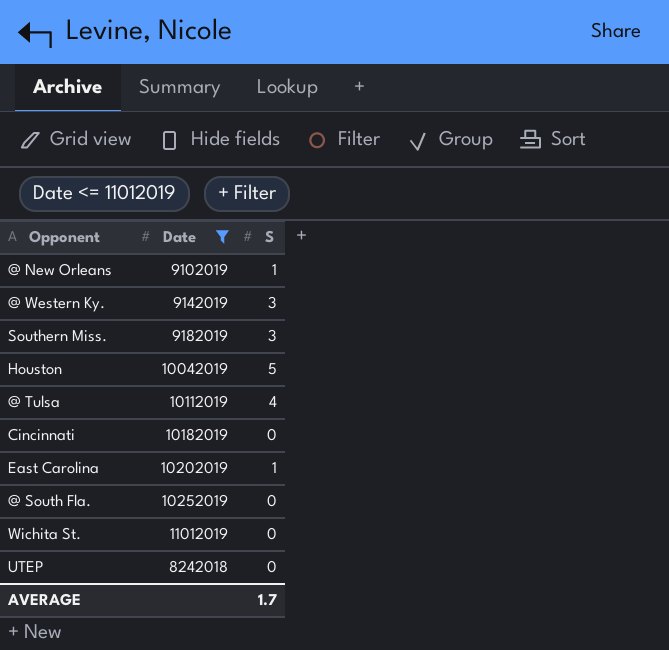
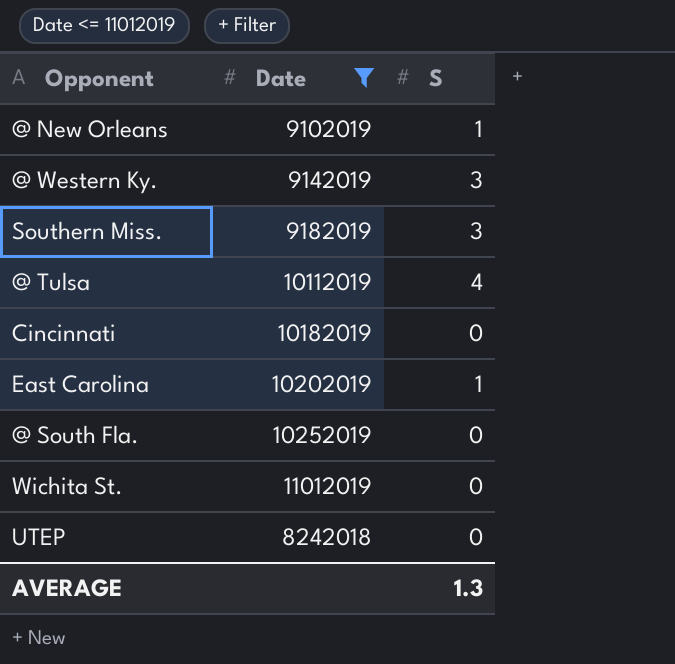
row Houston: 10042019 | 5 -> none
AVERAGE | S: 1.7 -> 1.3

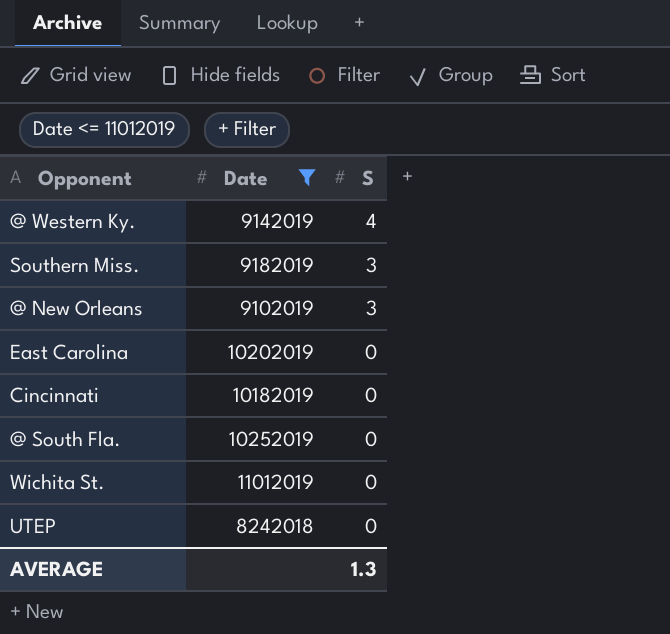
row order: none -> S descending
row @ Tulsa: 10112019 | 4 -> none
@ Western Ky. | S: 3 -> 4
@ New Orleans | S: 1 -> 3
East Carolina | S: 1 -> 0

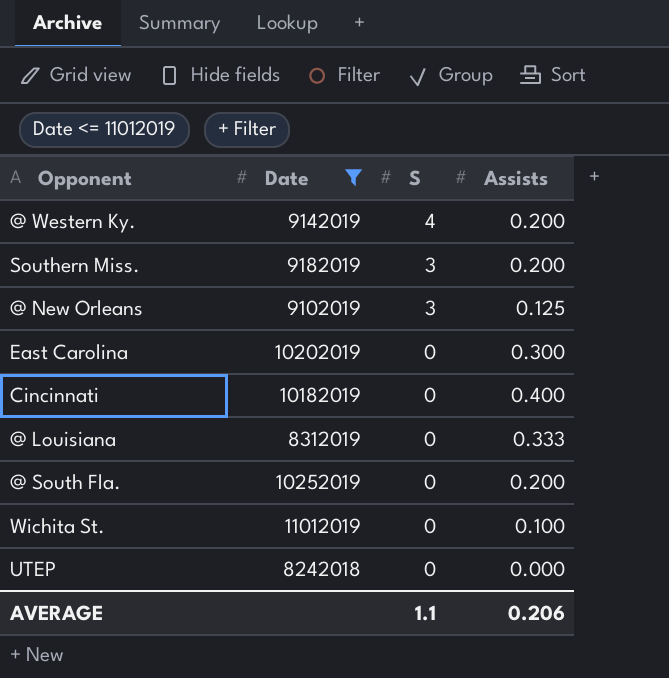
column Assists | position: none -> 4
row @ Louisiana: none -> 8312019 | 0 | 0.333
AVERAGE | S: 1.3 -> 1.1

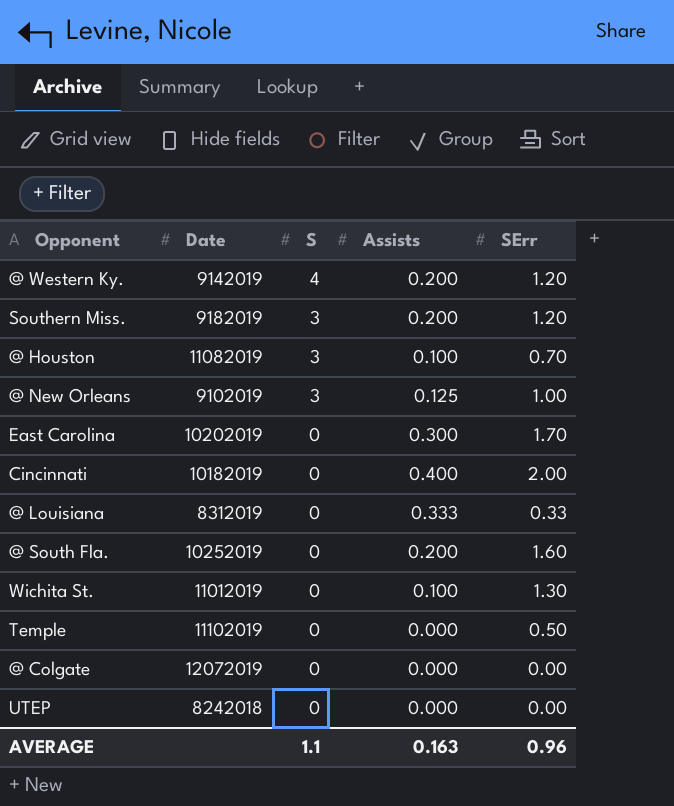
filter: Date <= 11012019 -> none
column SErr | position: none -> 5
AVERAGE | Assists: 0.206 -> 0.163

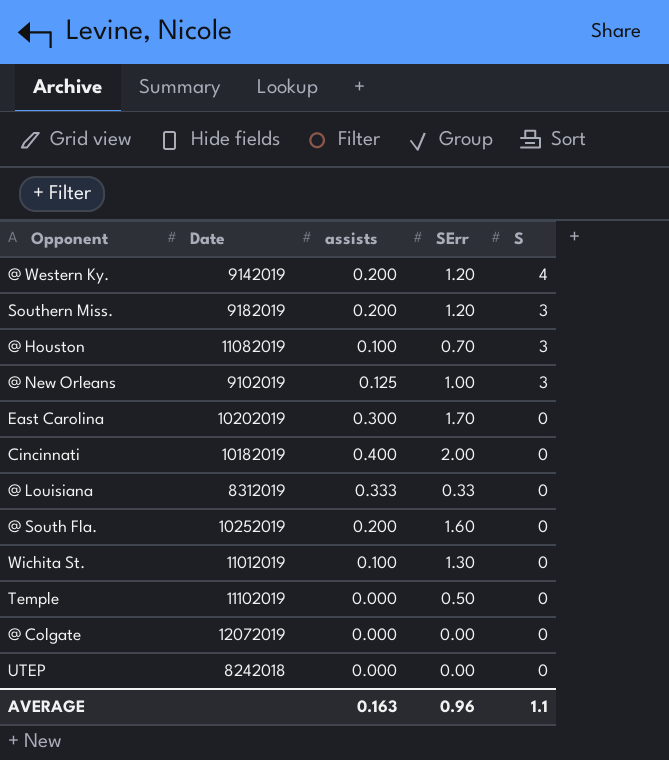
column name: Assists -> assists
column S | position: 3 -> 5

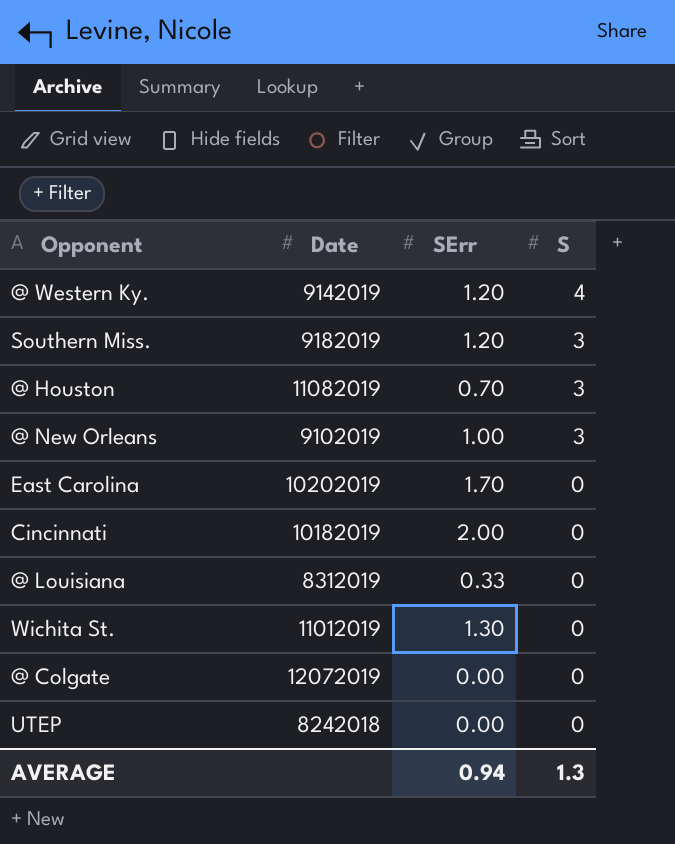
column assists | position: 3 -> none
row @ South Fla.: 10252019 | 0.200 | 1.60 | 0 -> none
row Temple: 11102019 | 0.000 | 0.50 | 0 -> none
AVERAGE | SErr: 0.96 -> 0.94
AVERAGE | S: 1.1 -> 1.3

